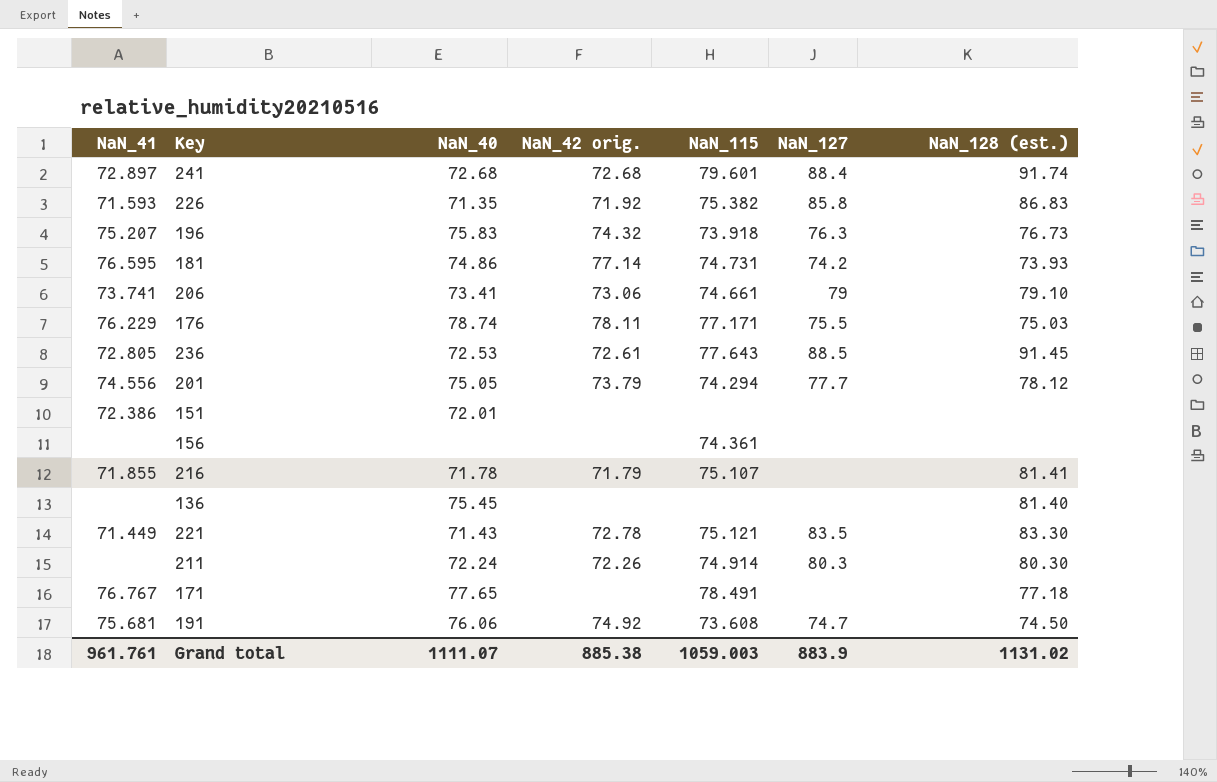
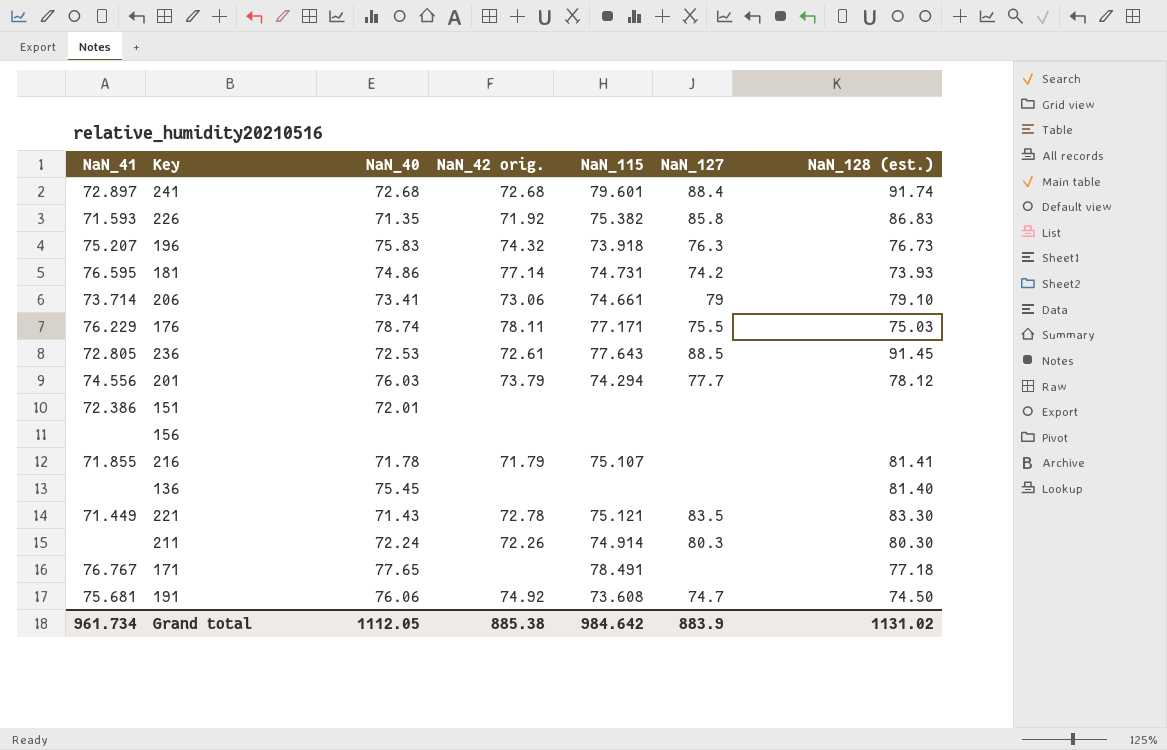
206 | NaN_41: 73.741 -> 73.714
201 | NaN_40: 75.05 -> 76.03
156 | NaN_115: 74.361 -> none
Grand total | NaN_41: 961.761 -> 961.734
Grand total | NaN_40: 1111.07 -> 1112.05
Grand total | NaN_115: 1059.003 -> 984.642

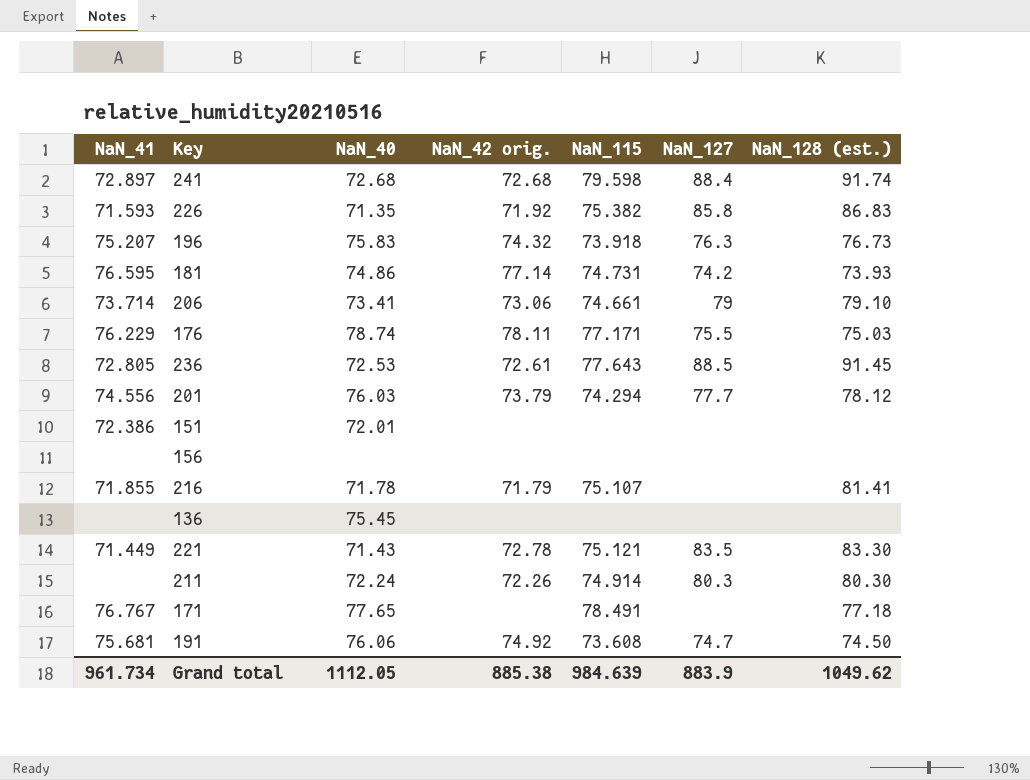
241 | NaN_115: 79.601 -> 79.598
136 | NaN_128 (est.): 81.40 -> none
Grand total | NaN_115: 984.642 -> 984.639
Grand total | NaN_128 (est.): 1131.02 -> 1049.62

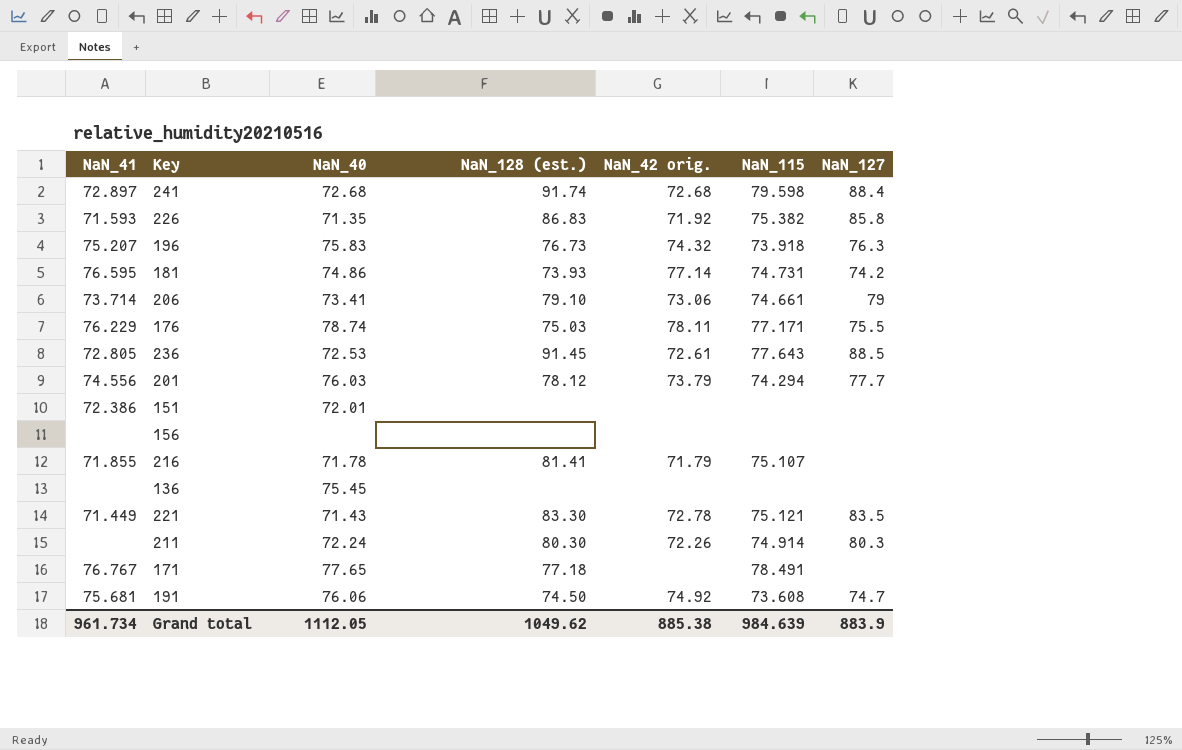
column NaN_128 (est.) | position: 7 -> 4

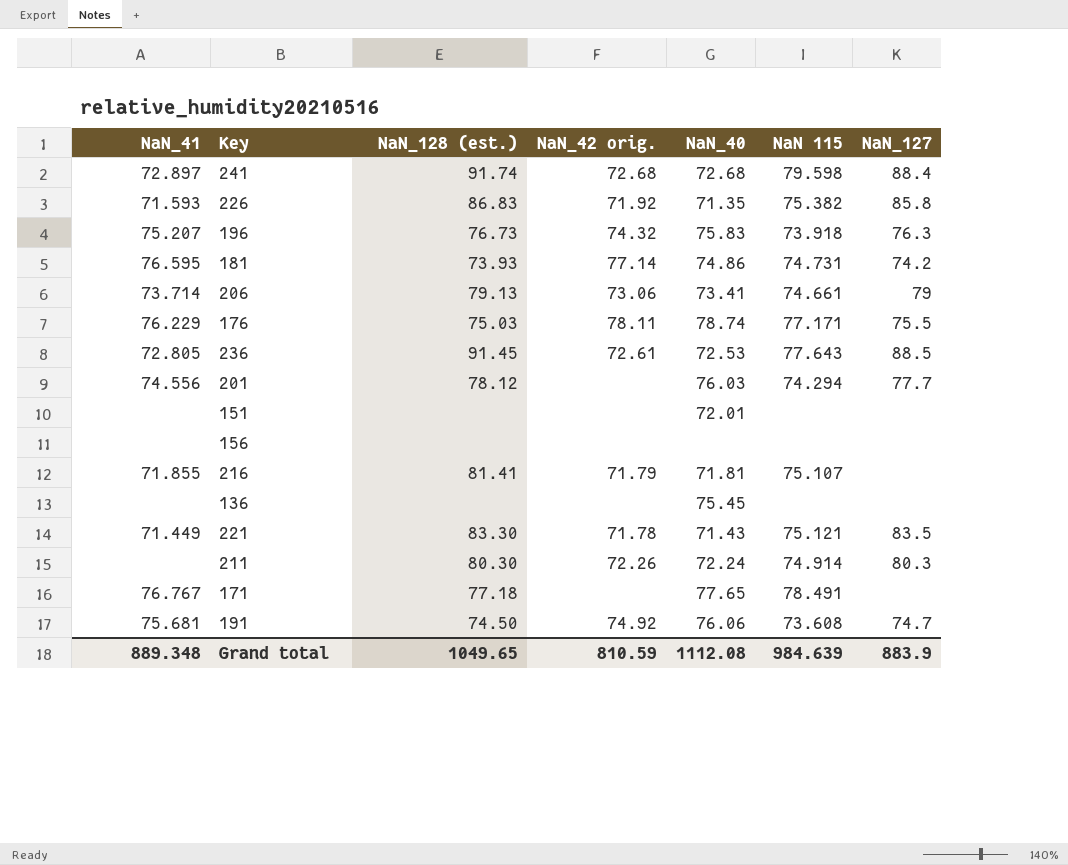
column NaN_40 | position: 3 -> 5
column name: NaN_115 -> NaN 115
206 | NaN_128 (est.): 79.10 -> 79.13
201 | NaN_42 orig.: 73.79 -> none
151 | NaN_41: 72.386 -> none
216 | NaN_40: 71.78 -> 71.81
221 | NaN_42 orig.: 72.78 -> 71.78
Grand total | NaN_41: 961.734 -> 889.348
Grand total | NaN_128 (est.): 1049.62 -> 1049.65
Grand total | NaN_42 orig.: 885.38 -> 810.59
Grand total | NaN_40: 1112.05 -> 1112.08

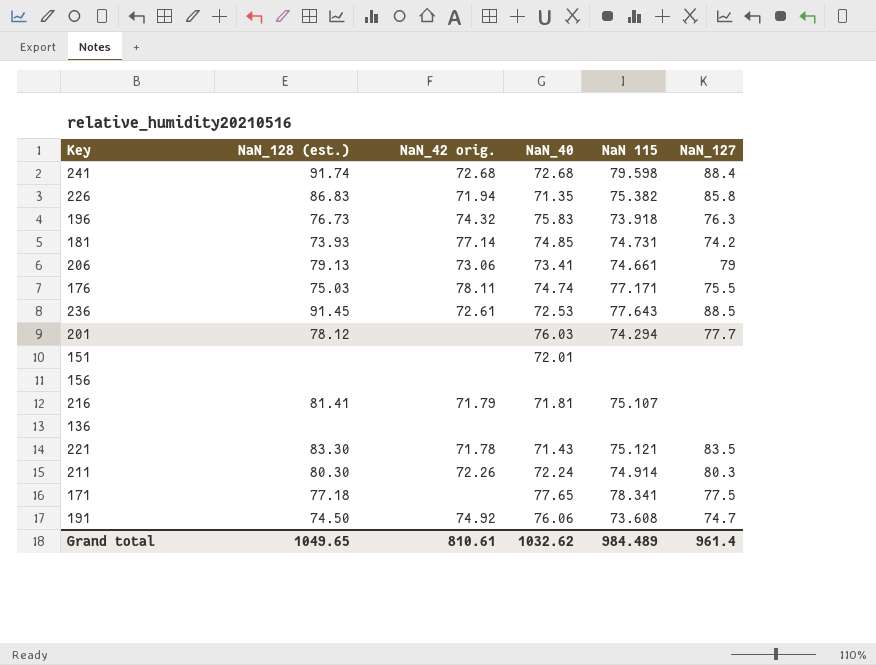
column NaN_41 | position: 1 -> none
226 | NaN_42 orig.: 71.92 -> 71.94
181 | NaN_40: 74.86 -> 74.85
176 | NaN_40: 78.74 -> 74.74
136 | NaN_40: 75.45 -> none
171 | NaN 115: 78.491 -> 78.341
171 | NaN_127: none -> 77.5
Grand total | NaN_42 orig.: 810.59 -> 810.61
Grand total | NaN_40: 1112.08 -> 1032.62
Grand total | NaN 115: 984.639 -> 984.489
Grand total | NaN_127: 883.9 -> 961.4

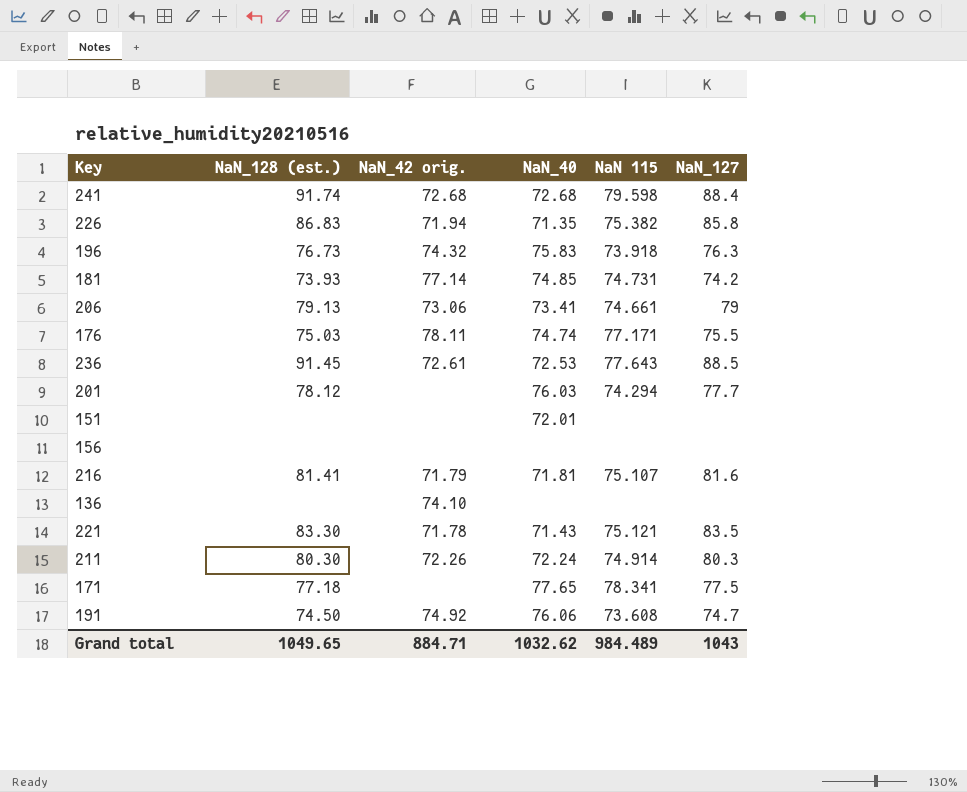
216 | NaN_127: none -> 81.6
136 | NaN_42 orig.: none -> 74.10
Grand total | NaN_42 orig.: 810.61 -> 884.71
Grand total | NaN_127: 961.4 -> 1043

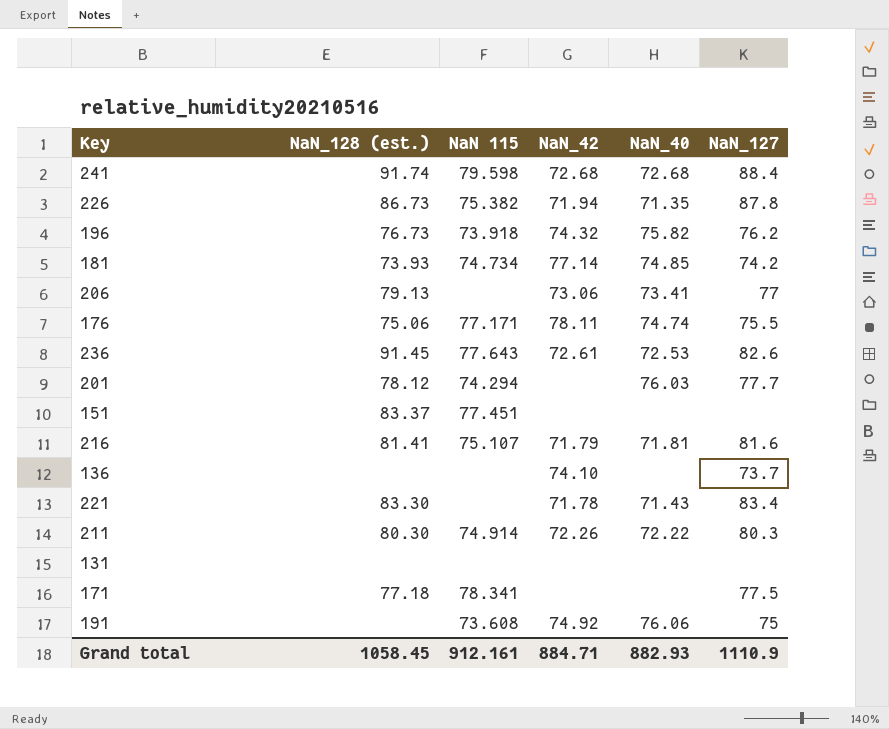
column NaN 115 | position: 5 -> 3
column name: NaN_42 orig. -> NaN_42
row 156: none | none | none | none | none -> none
226 | NaN_128 (est.): 86.83 -> 86.73
226 | NaN_127: 85.8 -> 87.8
196 | NaN_40: 75.83 -> 75.82
196 | NaN_127: 76.3 -> 76.2
181 | NaN 115: 74.731 -> 74.734
206 | NaN 115: 74.661 -> none
206 | NaN_127: 79 -> 77
176 | NaN_128 (est.): 75.03 -> 75.06
236 | NaN_127: 88.5 -> 82.6
151 | NaN_128 (est.): none -> 83.37
151 | NaN 115: none -> 77.451
151 | NaN_40: 72.01 -> none
136 | NaN_127: none -> 73.7
221 | NaN 115: 75.121 -> none
221 | NaN_127: 83.5 -> 83.4
211 | NaN_40: 72.24 -> 72.22
row 131: none -> none | none | none | none | none
171 | NaN_40: 77.65 -> none
191 | NaN_128 (est.): 74.50 -> none
191 | NaN_127: 74.7 -> 75
Grand total | NaN_128 (est.): 1049.65 -> 1058.45
Grand total | NaN 115: 984.489 -> 912.161
Grand total | NaN_40: 1032.62 -> 882.93
Grand total | NaN_127: 1043 -> 1110.9

